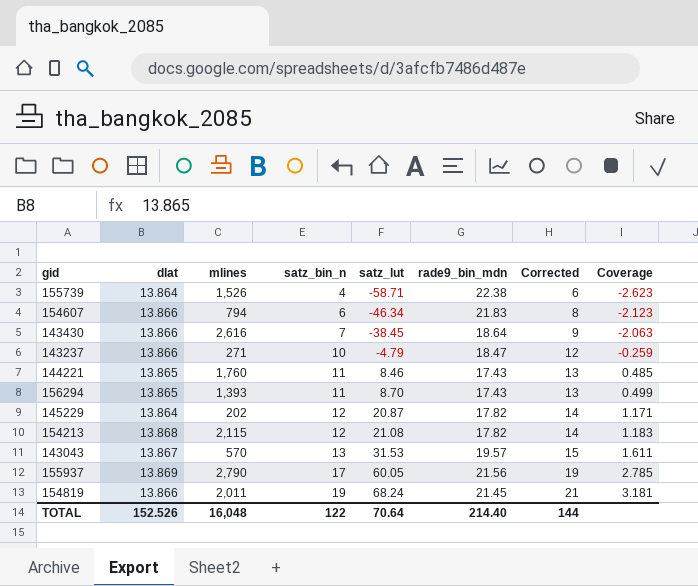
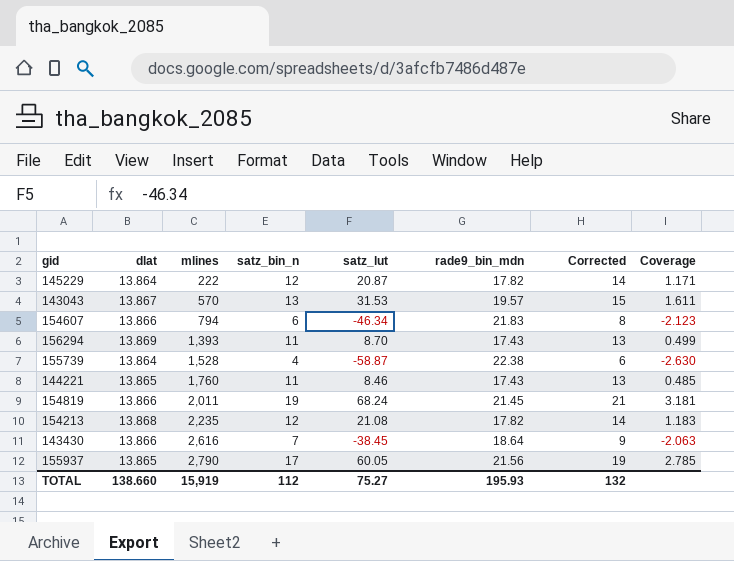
row order: satz_bin_n ascending -> mlines ascending
row 143237: 13.866 | 271 | 10 | -4.79 | 18.47 | 12 | -0.259 -> none
145229 | mlines: 202 -> 222
156294 | dlat: 13.865 -> 13.869
155739 | mlines: 1,526 -> 1,528
155739 | satz_lut: -58.71 -> -58.87
155739 | Coverage: -2.623 -> -2.630
154213 | mlines: 2,115 -> 2,235
155937 | dlat: 13.869 -> 13.865
TOTAL | dlat: 152.526 -> 138.660
TOTAL | mlines: 16,048 -> 15,919
TOTAL | satz_bin_n: 122 -> 112
TOTAL | satz_lut: 70.64 -> 75.27
TOTAL | rade9_bin_mdn: 214.40 -> 195.93
TOTAL | Corrected: 144 -> 132

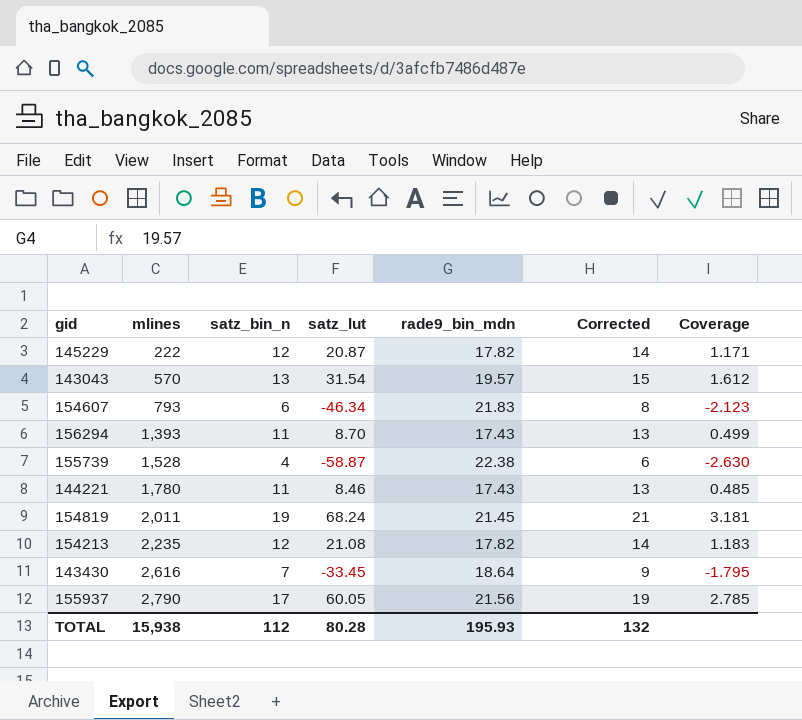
column dlat | position: 2 -> none
143043 | satz_lut: 31.53 -> 31.54
143043 | Coverage: 1.611 -> 1.612
154607 | mlines: 794 -> 793
144221 | mlines: 1,760 -> 1,780
143430 | satz_lut: -38.45 -> -33.45
143430 | Coverage: -2.063 -> -1.795
TOTAL | mlines: 15,919 -> 15,938
TOTAL | satz_lut: 75.27 -> 80.28

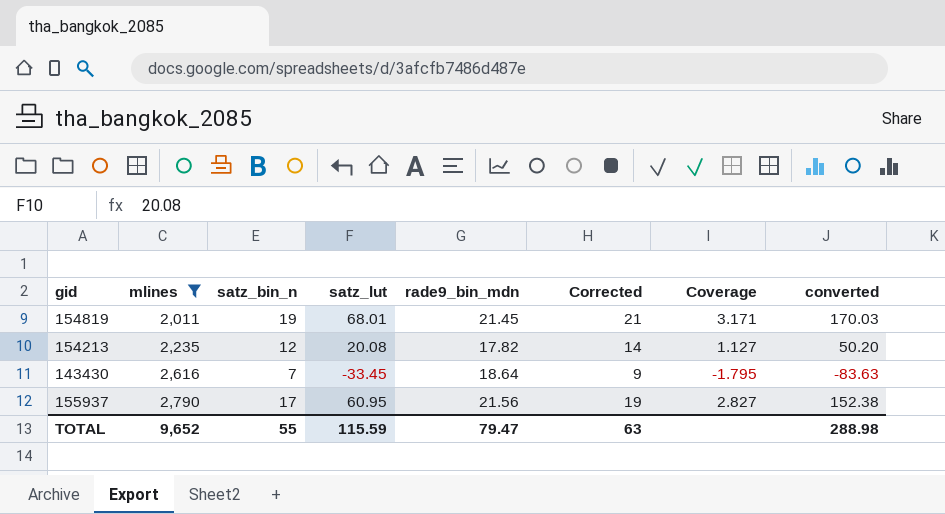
filter: none -> mlines >= 2,011
column converted | formula: none -> [satz_lut] * 2.5
154819 | satz_lut: 68.24 -> 68.01
154819 | Coverage: 3.181 -> 3.171
154213 | satz_lut: 21.08 -> 20.08
154213 | Coverage: 1.183 -> 1.127
155937 | satz_lut: 60.05 -> 60.95
155937 | Coverage: 2.785 -> 2.827
TOTAL | mlines: 15,938 -> 9,652
TOTAL | satz_bin_n: 112 -> 55
TOTAL | satz_lut: 80.28 -> 115.59
TOTAL | rade9_bin_mdn: 195.93 -> 79.47
TOTAL | Corrected: 132 -> 63

